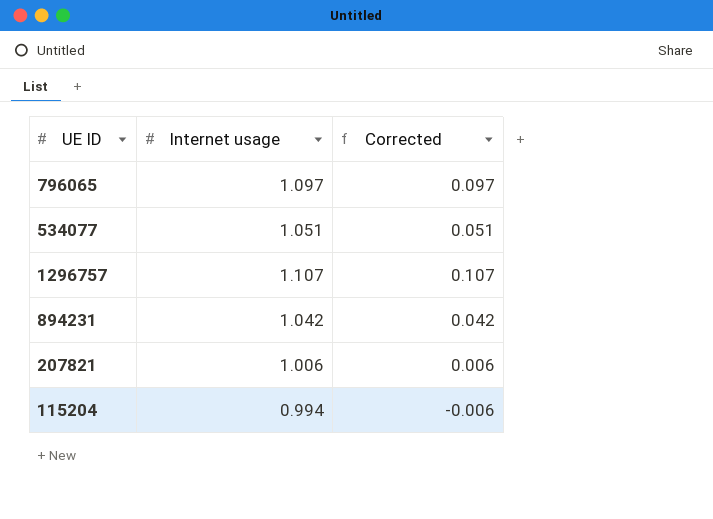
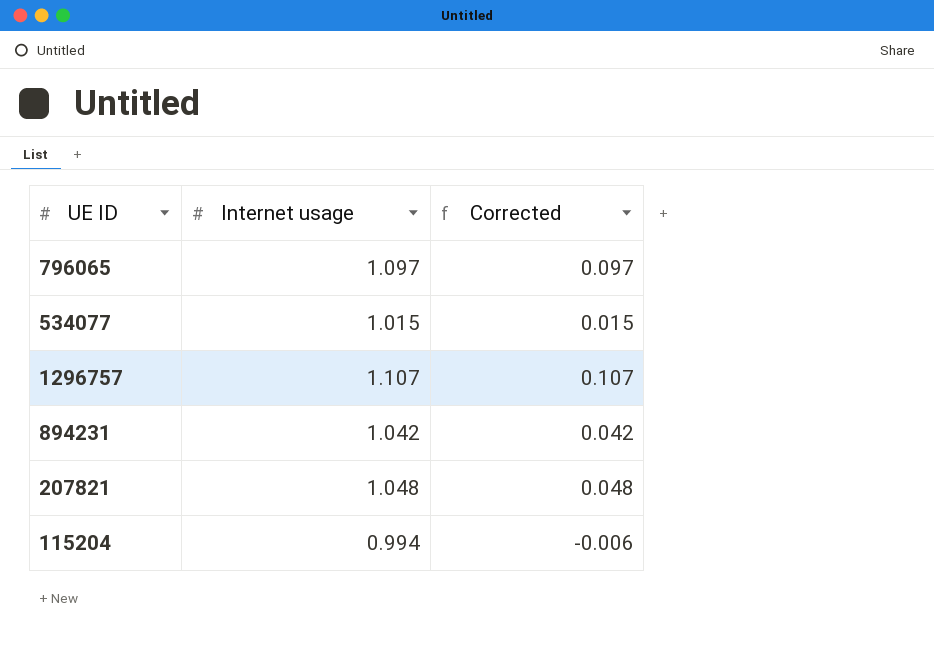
534077 | Internet usage: 1.051 -> 1.015
534077 | Corrected: 0.051 -> 0.015
207821 | Internet usage: 1.006 -> 1.048
207821 | Corrected: 0.006 -> 0.048

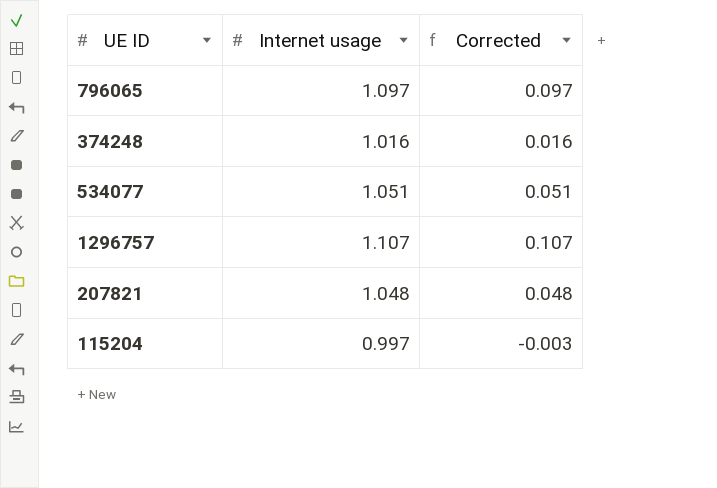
row 894231: 1.042 | 0.042 -> none
row 374248: none -> 1.016 | 0.016
534077 | Internet usage: 1.015 -> 1.051
534077 | Corrected: 0.015 -> 0.051
115204 | Internet usage: 0.994 -> 0.997
115204 | Corrected: -0.006 -> -0.003

